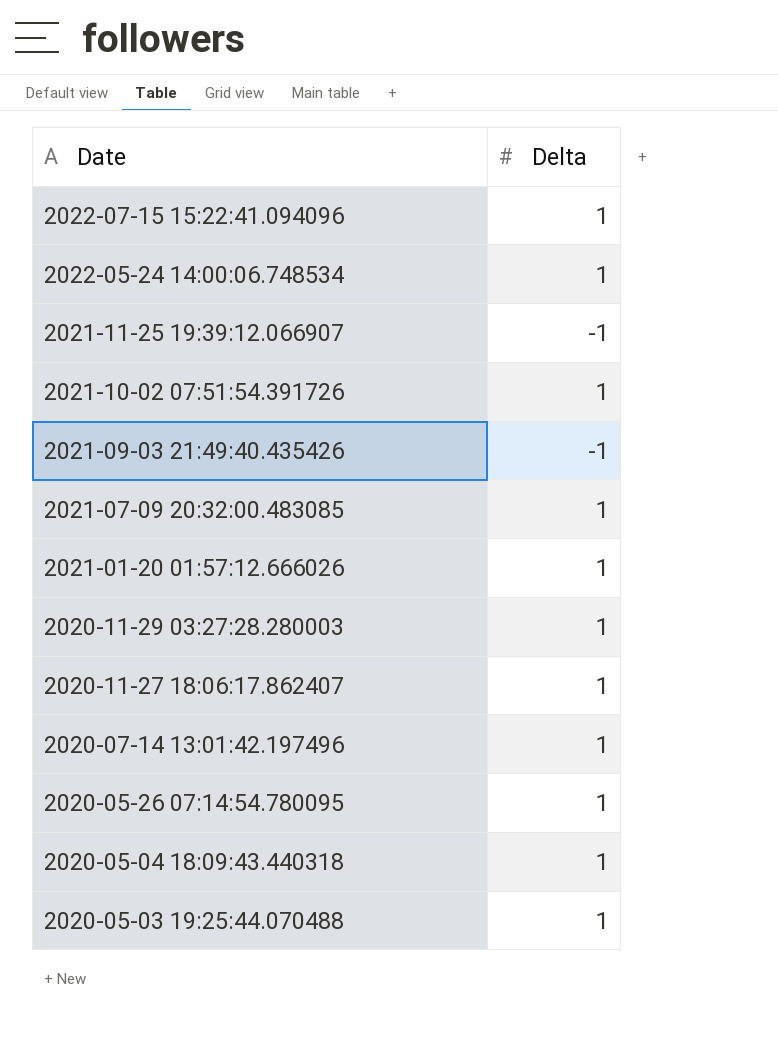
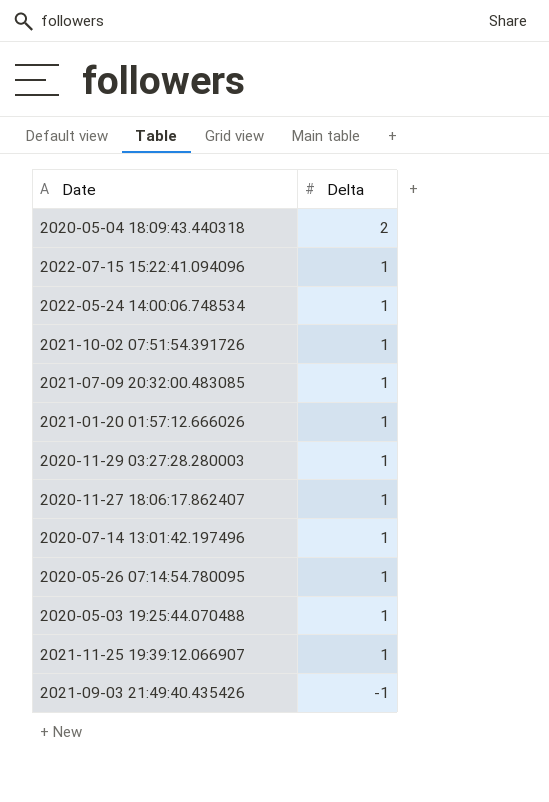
row order: Date descending -> Delta descending
2020-05-04 18:09:43.440318 | Delta: 1 -> 2
2021-11-25 19:39:12.066907 | Delta: -1 -> 1

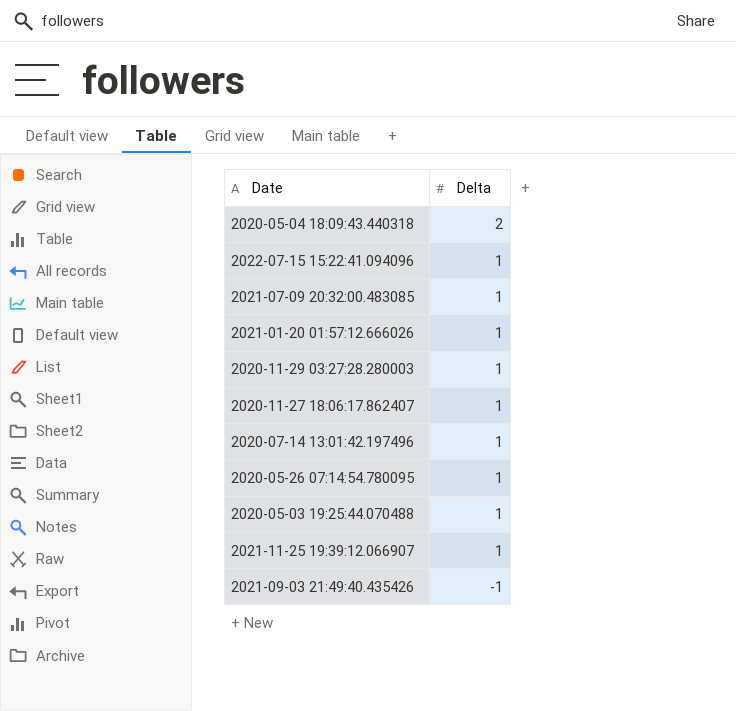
row 2022-05-24 14:00:06.748534: 1 -> none
row 2021-10-02 07:51:54.391726: 1 -> none

